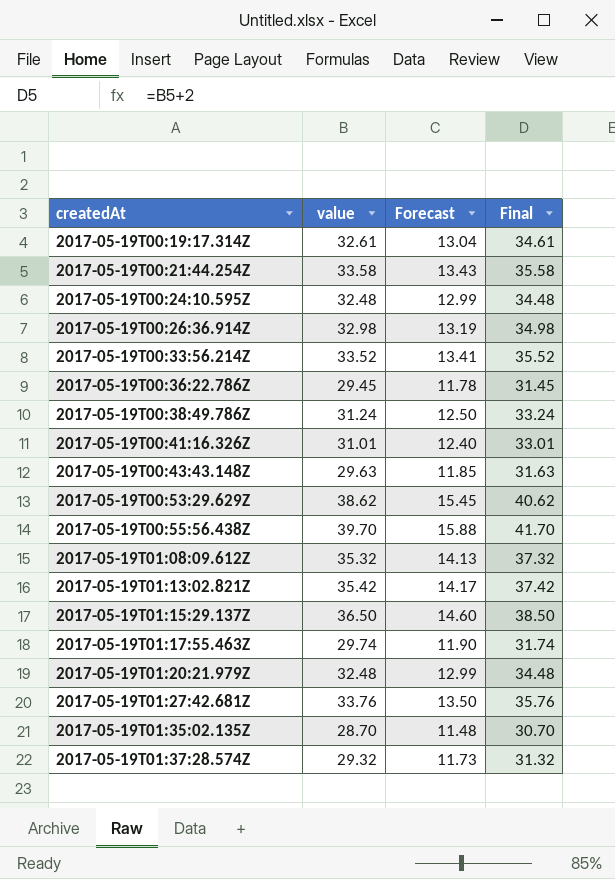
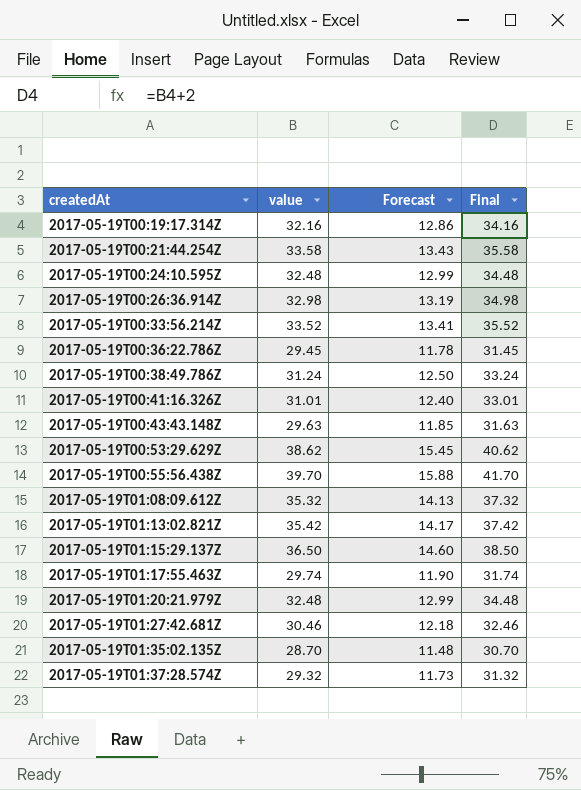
2017-05-19T00:19:17.314Z | value: 32.61 -> 32.16
2017-05-19T00:19:17.314Z | Forecast: 13.04 -> 12.86
2017-05-19T00:19:17.314Z | Final: 34.61 -> 34.16
2017-05-19T01:27:42.681Z | value: 33.76 -> 30.46
2017-05-19T01:27:42.681Z | Forecast: 13.50 -> 12.18
2017-05-19T01:27:42.681Z | Final: 35.76 -> 32.46

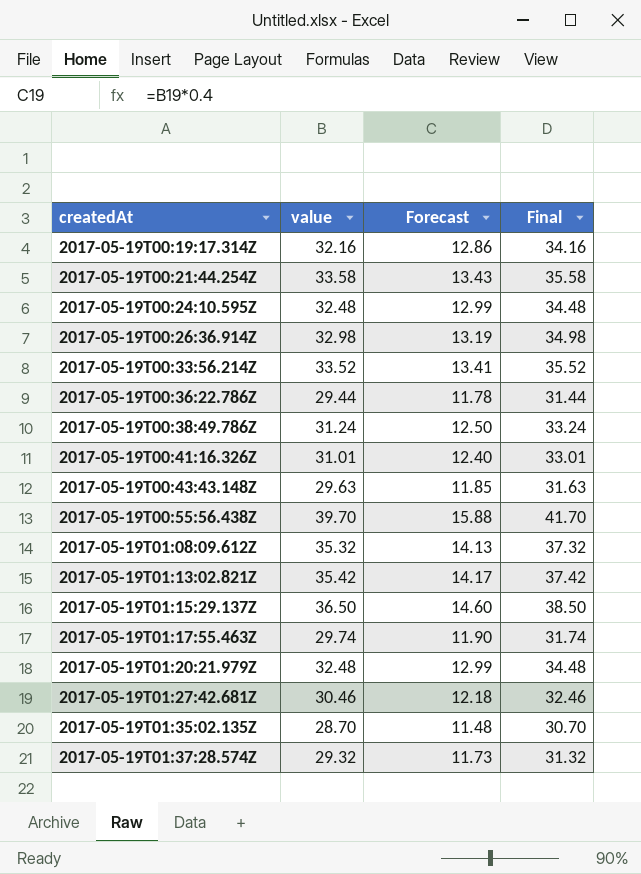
row 2017-05-19T00:53:29.629Z: 38.62 | 15.45 | 40.62 -> none
2017-05-19T00:36:22.786Z | value: 29.45 -> 29.44
2017-05-19T00:36:22.786Z | Final: 31.45 -> 31.44

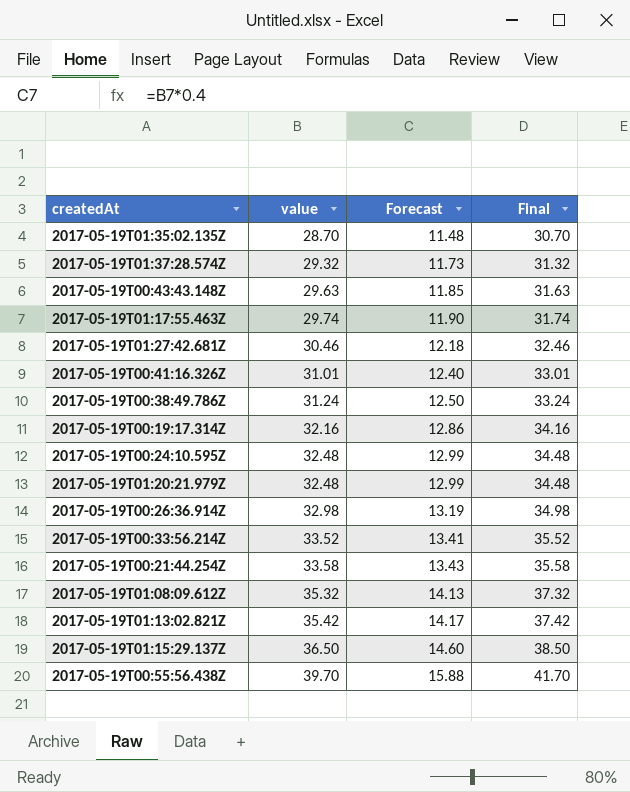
row order: createdAt ascending -> value ascending
row 2017-05-19T00:36:22.786Z: 29.44 | 11.78 | 31.44 -> none

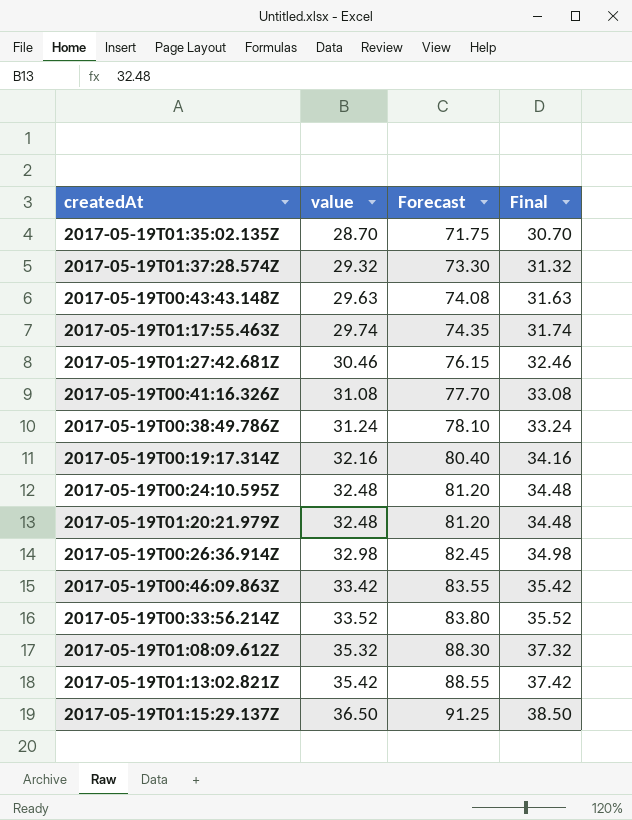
column Forecast | formula: [value] * 0.4 -> [value] * 2.5
row 2017-05-19T00:21:44.254Z: 33.58 | 13.43 | 35.58 -> none
row 2017-05-19T00:55:56.438Z: 39.70 | 15.88 | 41.70 -> none
2017-05-19T00:41:16.326Z | value: 31.01 -> 31.08
2017-05-19T00:41:16.326Z | Final: 33.01 -> 33.08
row 2017-05-19T00:46:09.863Z: none -> 33.42 | 83.55 | 35.42

